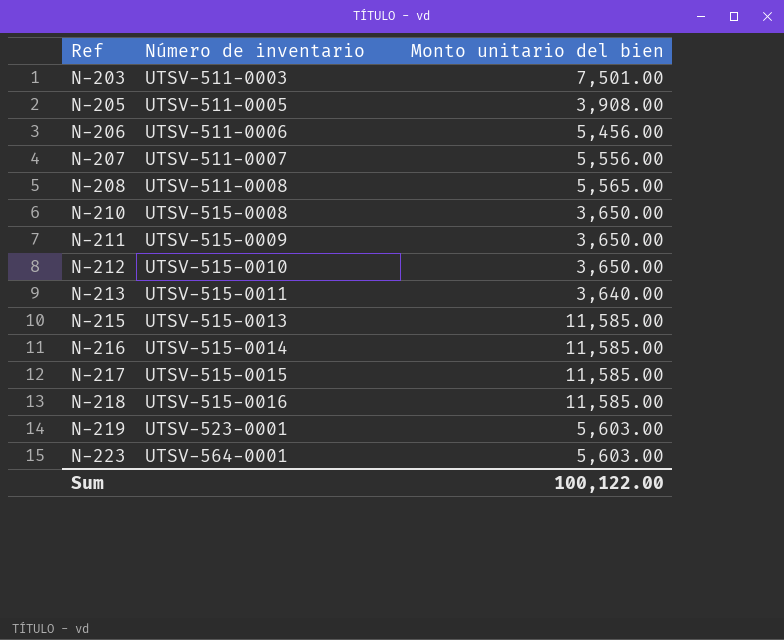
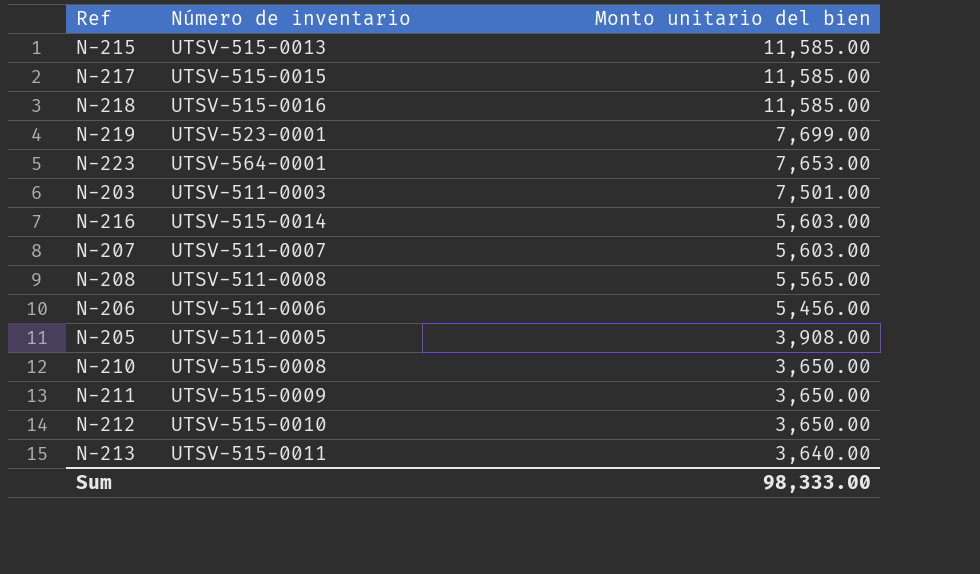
row order: Ref ascending -> Monto unitario del bien descending
N-219 | Monto unitario del bien: 5,603.00 -> 7,699.00
N-223 | Monto unitario del bien: 5,603.00 -> 7,653.00
N-216 | Monto unitario del bien: 11,585.00 -> 5,603.00
N-207 | Monto unitario del bien: 5,556.00 -> 5,603.00
Sum | Monto unitario del bien: 100,122.00 -> 98,333.00

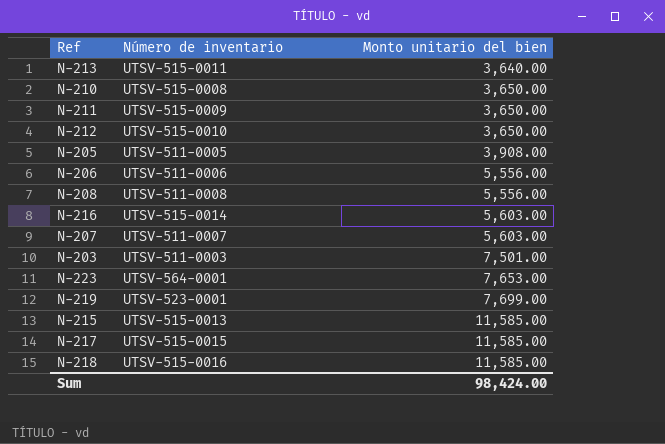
row order: Monto unitario del bien descending -> Monto unitario del bien ascending
N-206 | Monto unitario del bien: 5,456.00 -> 5,556.00
N-208 | Monto unitario del bien: 5,565.00 -> 5,556.00
Sum | Monto unitario del bien: 98,333.00 -> 98,424.00

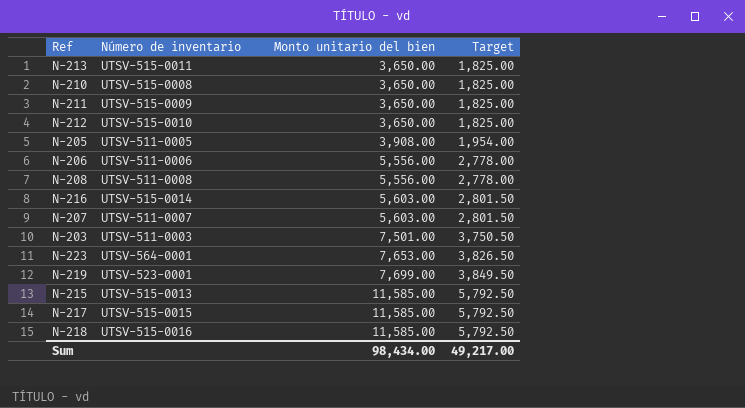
column Target | formula: none -> [Monto unitario del bien] * 0.5
N-213 | Monto unitario del bien: 3,640.00 -> 3,650.00
Sum | Monto unitario del bien: 98,424.00 -> 98,434.00

